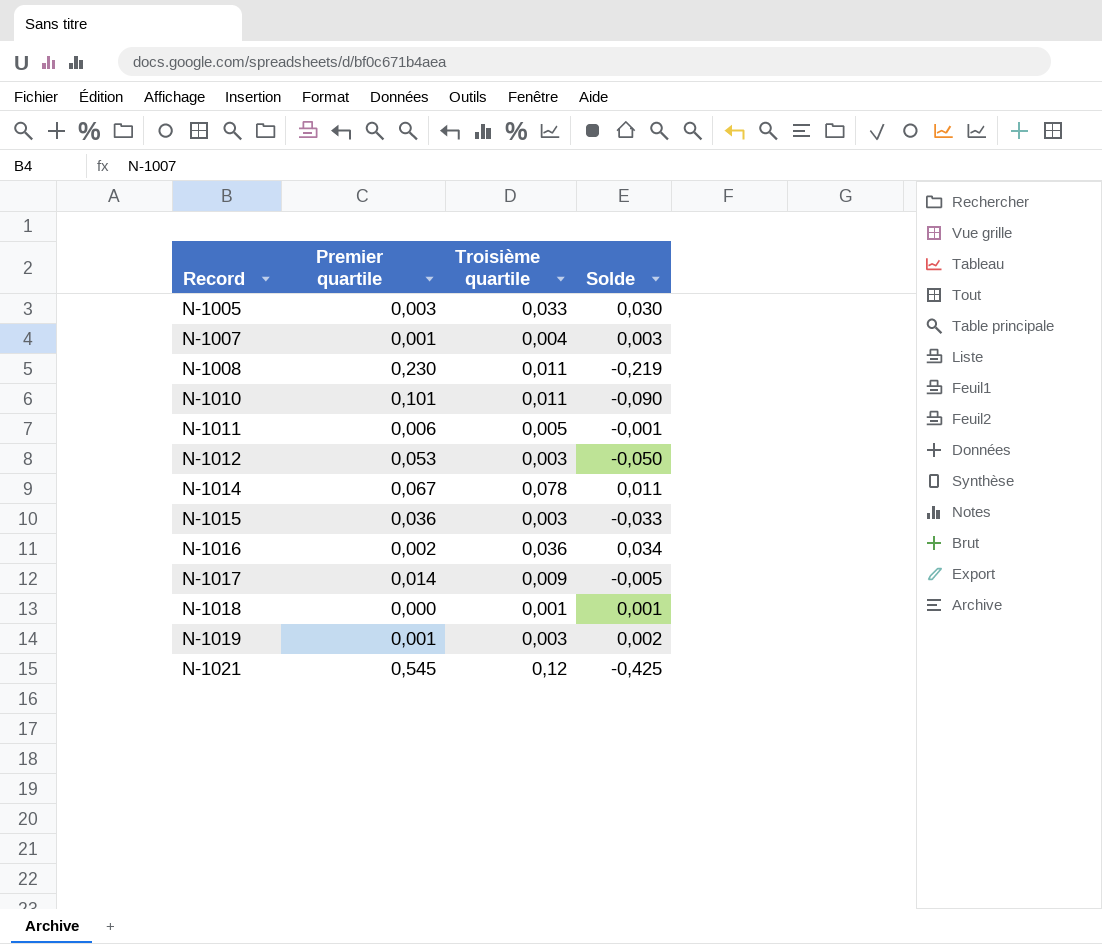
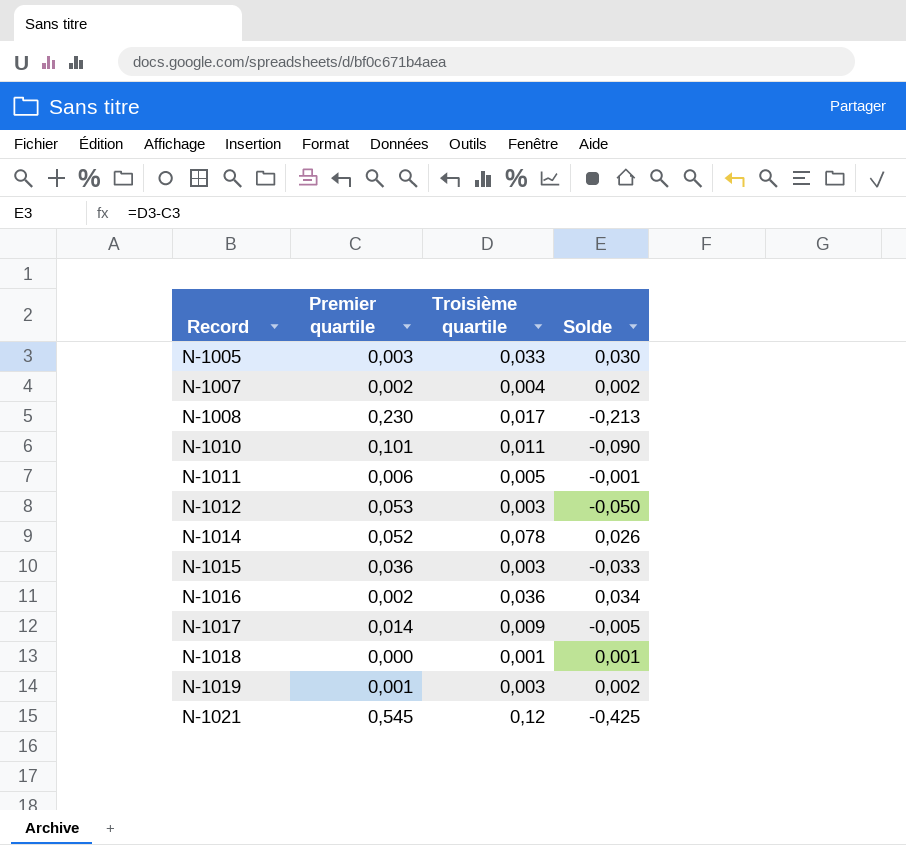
N-1007 | Premier quartile: 0,001 -> 0,002
N-1007 | Solde: 0,003 -> 0,002
N-1008 | Troisième quartile: 0,011 -> 0,017
N-1008 | Solde: -0,219 -> -0,213
N-1014 | Premier quartile: 0,067 -> 0,052
N-1014 | Solde: 0,011 -> 0,026

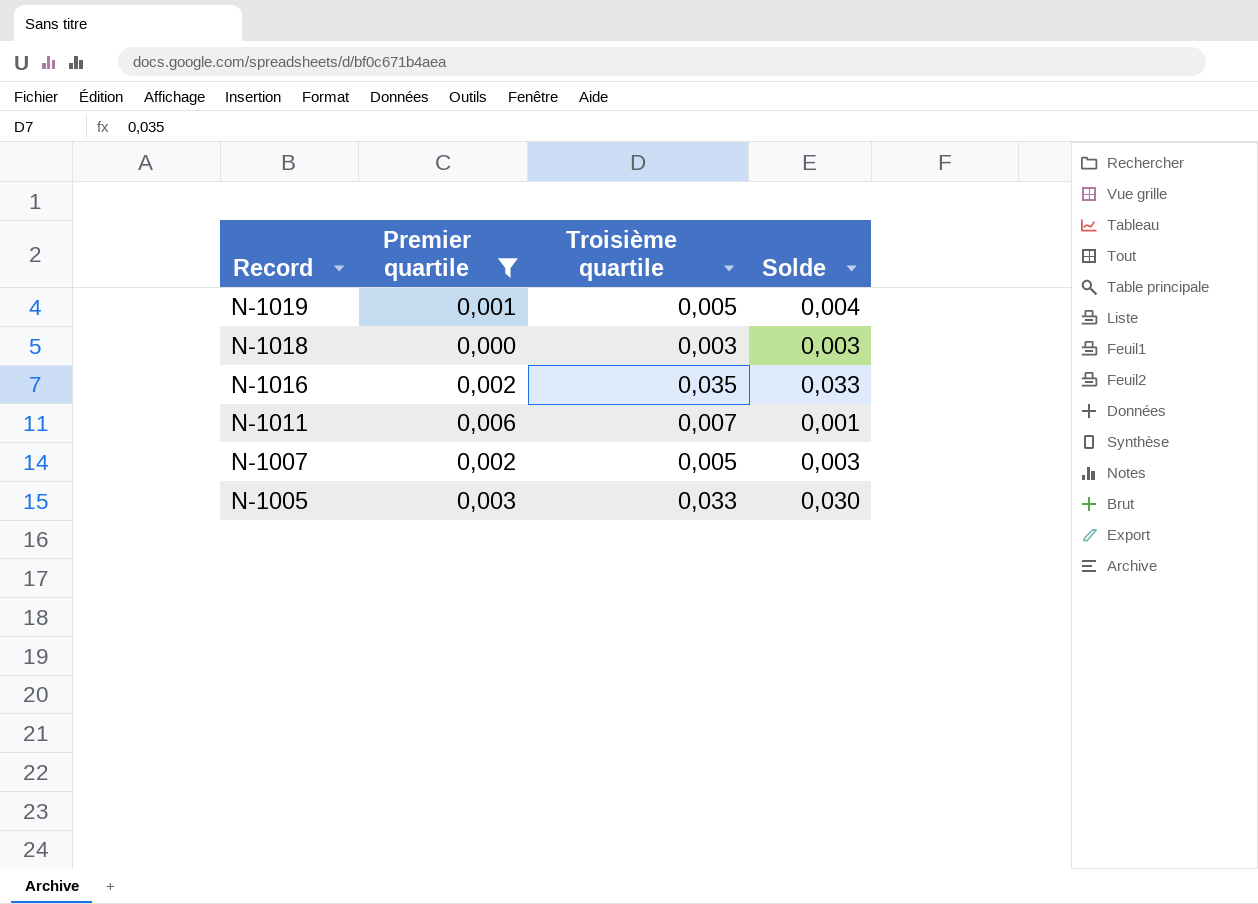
filter: none -> Premier quartile <= 0,006
row order: Record ascending -> Record descending
N-1019 | Troisième quartile: 0,003 -> 0,005
N-1019 | Solde: 0,002 -> 0,004
N-1018 | Troisième quartile: 0,001 -> 0,003
N-1018 | Solde: 0,001 -> 0,003
N-1016 | Troisième quartile: 0,036 -> 0,035
N-1016 | Solde: 0,034 -> 0,033
N-1011 | Troisième quartile: 0,005 -> 0,007
N-1011 | Solde: -0,001 -> 0,001
N-1007 | Troisième quartile: 0,004 -> 0,005
N-1007 | Solde: 0,002 -> 0,003

